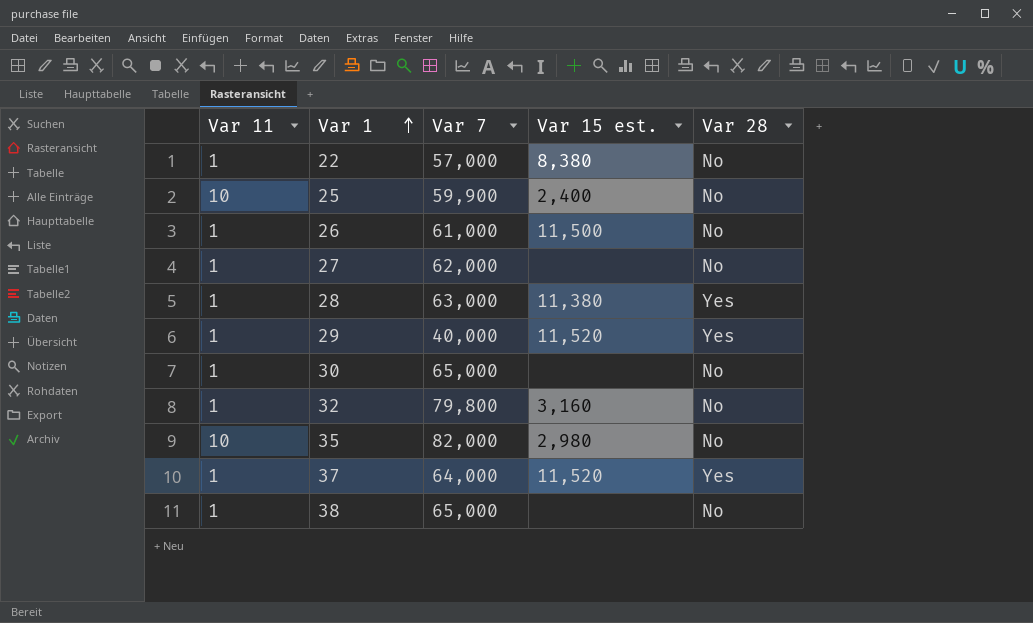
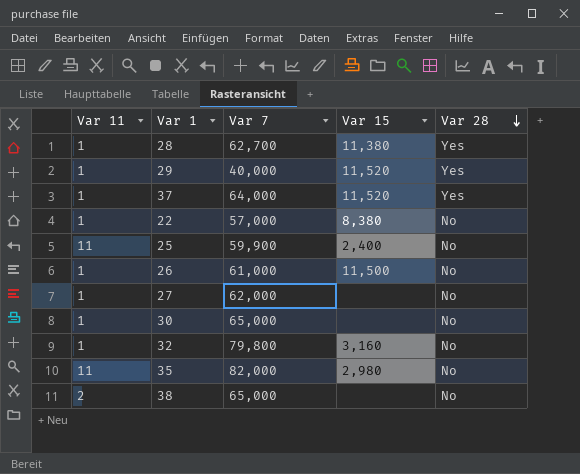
row order: Var 1 ascending -> Var 28 descending
column name: Var 15 est. -> Var 15
28 | Var 7: 63,000 -> 62,700
25 | Var 11: 10 -> 11
35 | Var 11: 10 -> 11
38 | Var 11: 1 -> 2

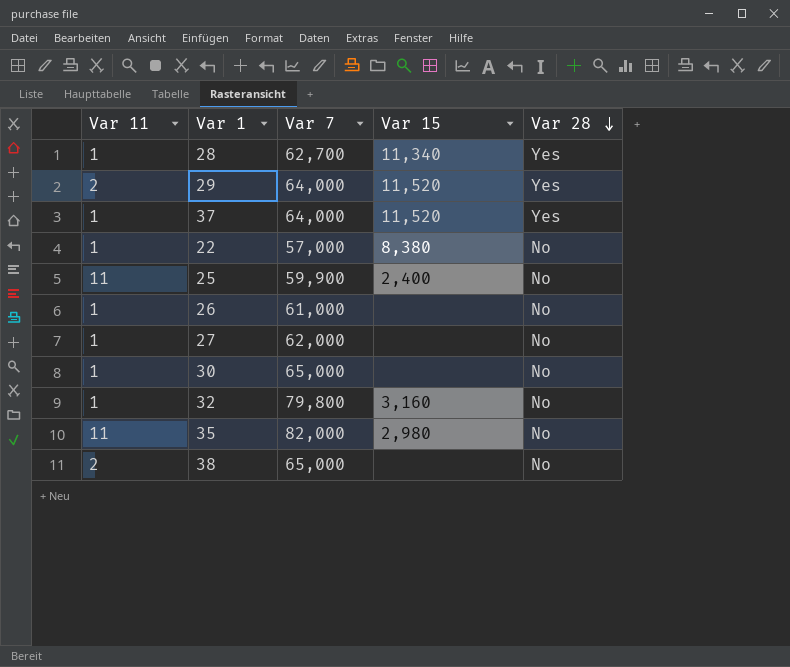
28 | Var 15: 11,380 -> 11,340
29 | Var 11: 1 -> 2
29 | Var 7: 40,000 -> 64,000
26 | Var 15: 11,500 -> none

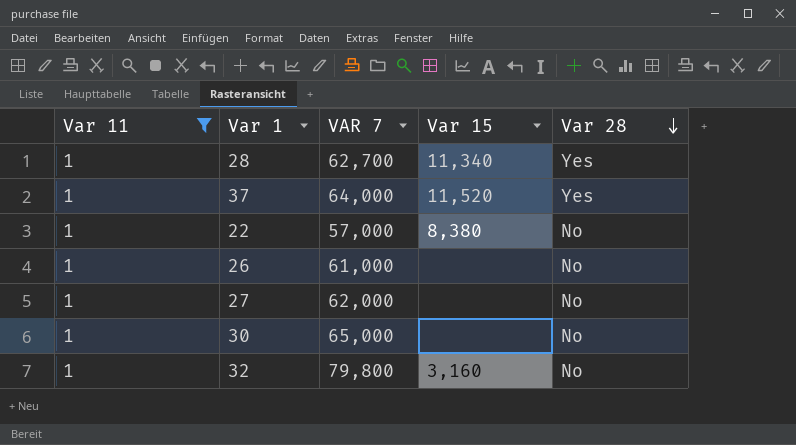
filter: none -> Var 11 = 1
column name: Var 7 -> VAR 7

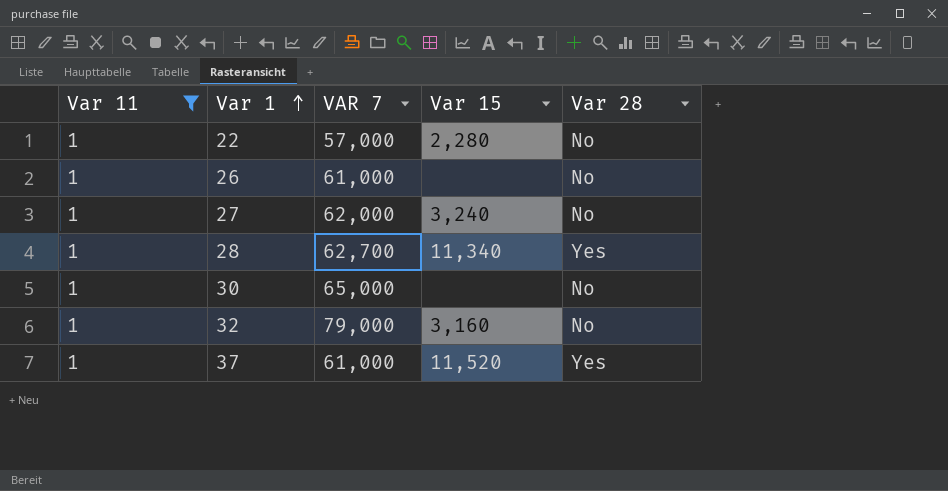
row order: Var 28 descending -> Var 1 ascending
22 | Var 15: 8,380 -> 2,280
27 | Var 15: none -> 3,240
32 | VAR 7: 79,800 -> 79,000
37 | VAR 7: 64,000 -> 61,000

